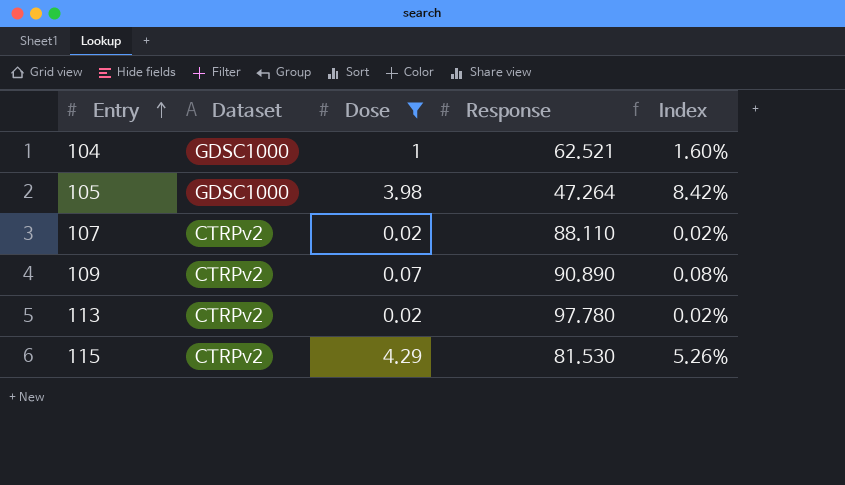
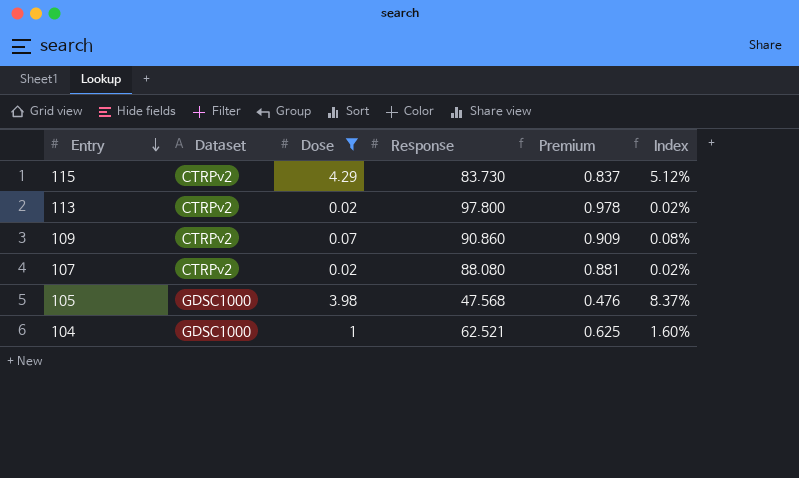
row order: Entry ascending -> Entry descending
column Premium | formula: none -> [Response] * 0.01
115 | Response: 81.530 -> 83.730
115 | Index: 5.26% -> 5.12%
113 | Response: 97.780 -> 97.800
109 | Response: 90.890 -> 90.860
107 | Response: 88.110 -> 88.080
105 | Response: 47.264 -> 47.568
105 | Index: 8.42% -> 8.37%

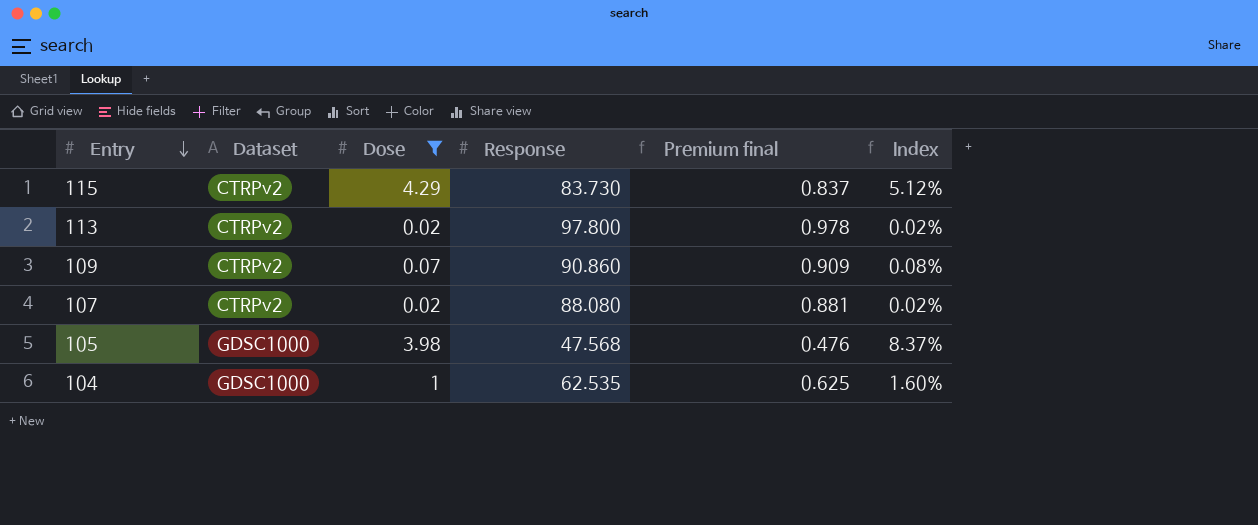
column name: Premium -> Premium final
104 | Response: 62.521 -> 62.535

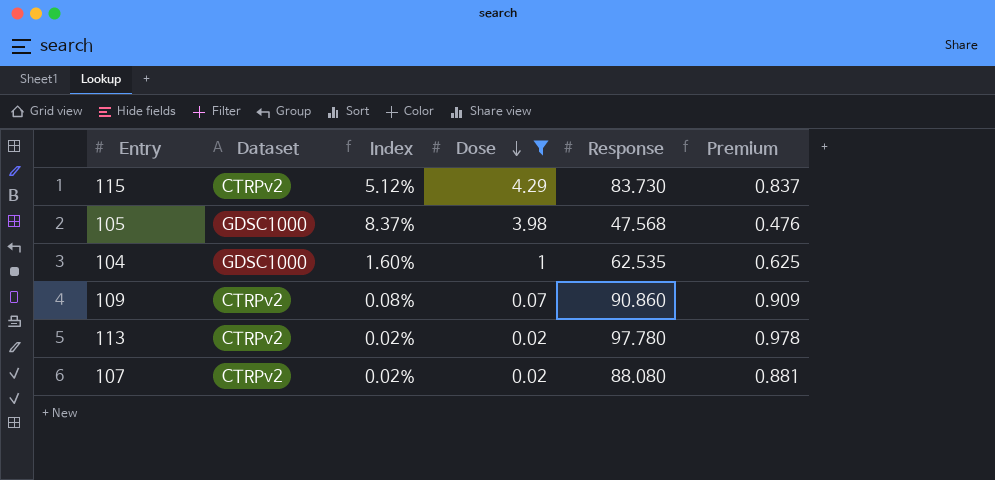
row order: Entry descending -> Dose descending
column Index | position: 6 -> 3
column name: Premium final -> Premium
113 | Response: 97.800 -> 97.780

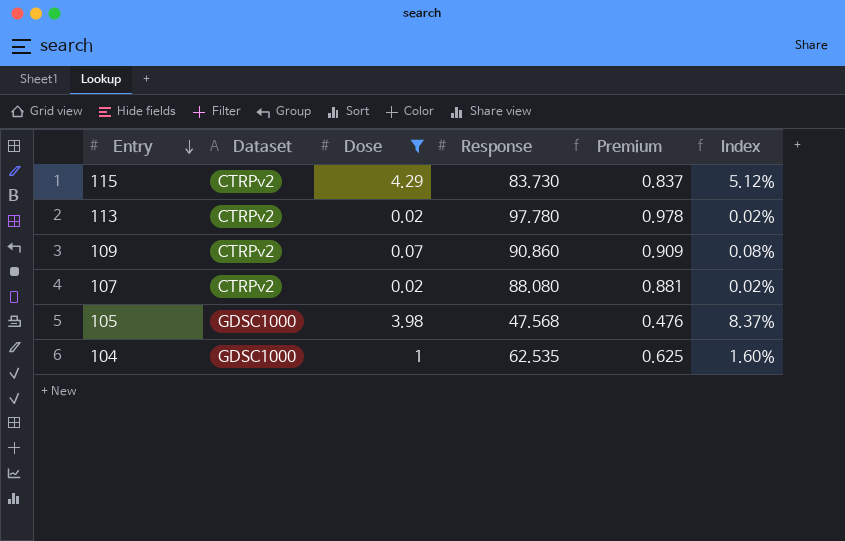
row order: Dose descending -> Entry descending
column Index | position: 3 -> 6

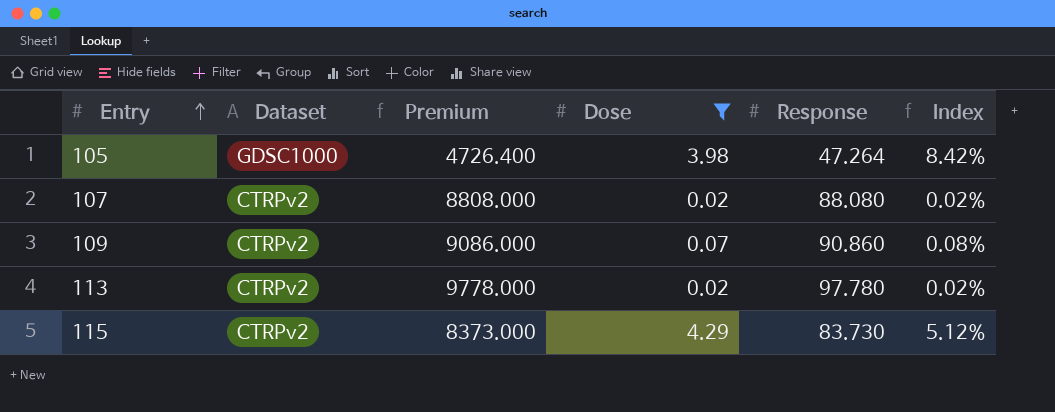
row order: Entry descending -> Entry ascending
column Premium | formula: [Response] * 0.01 -> [Response] * 100
column Premium | position: 5 -> 3
row 104: GDSC1000 | 1 | 62.535 | 0.625 | 1.60% -> none
105 | Response: 47.568 -> 47.264
105 | Index: 8.37% -> 8.42%

